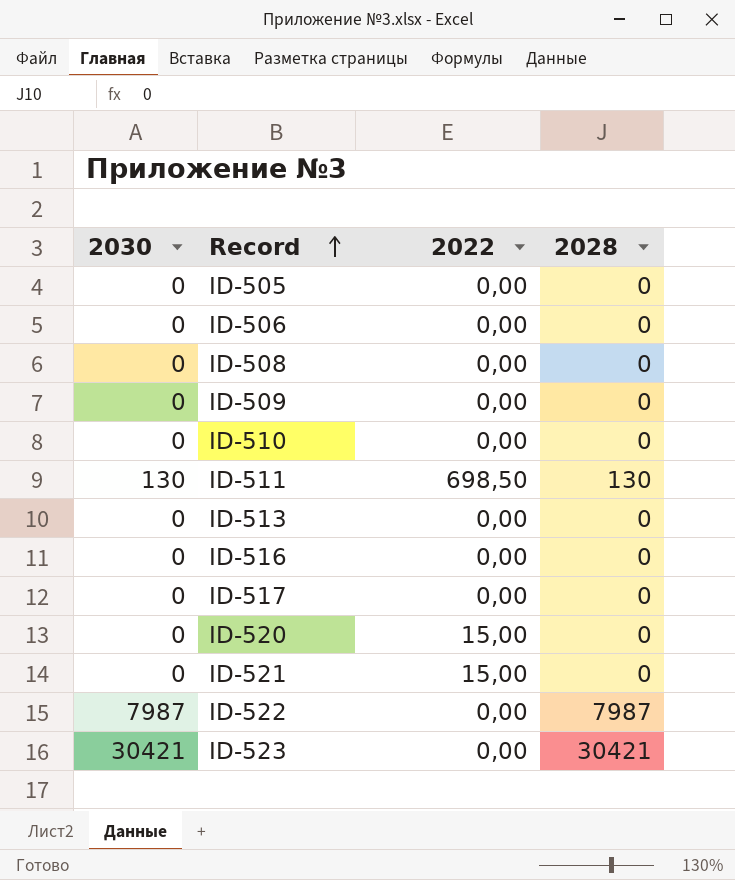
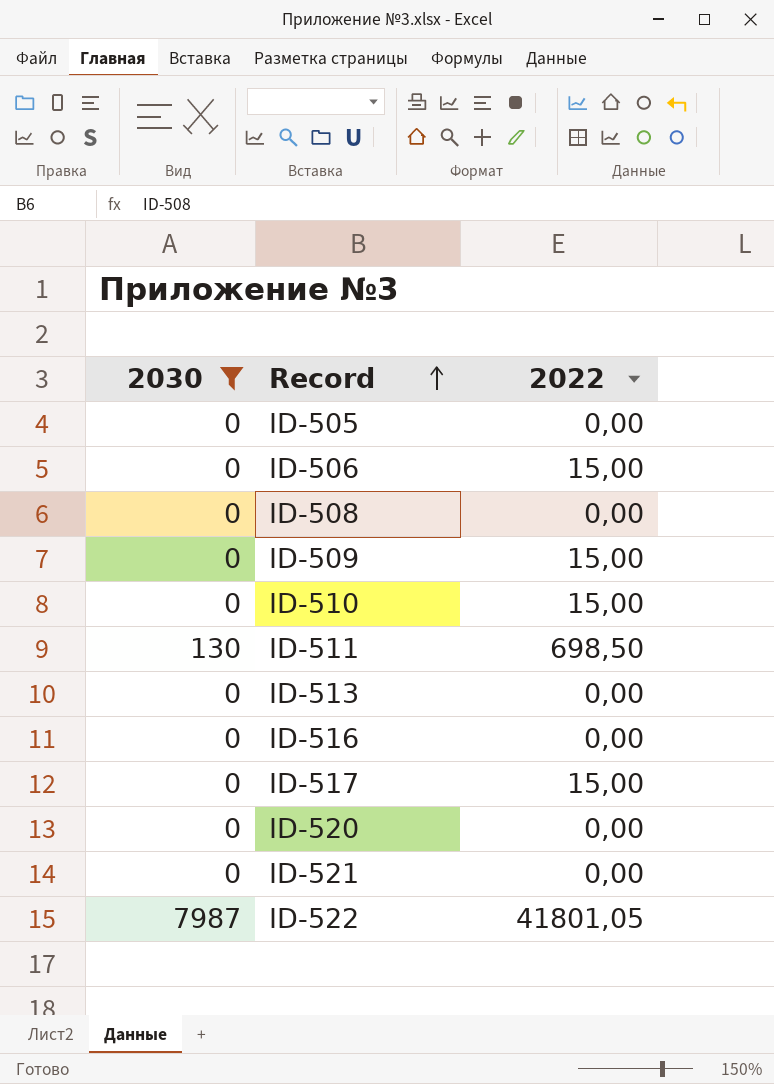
filter: none -> 2030 != 30421
column 2028 | position: 4 -> none
ID-506 | 2022: 0,00 -> 15,00
ID-509 | 2022: 0,00 -> 15,00
ID-510 | 2022: 0,00 -> 15,00
ID-517 | 2022: 0,00 -> 15,00
ID-520 | 2022: 15,00 -> 0,00
ID-521 | 2022: 15,00 -> 0,00
ID-522 | 2022: 0,00 -> 41801,05

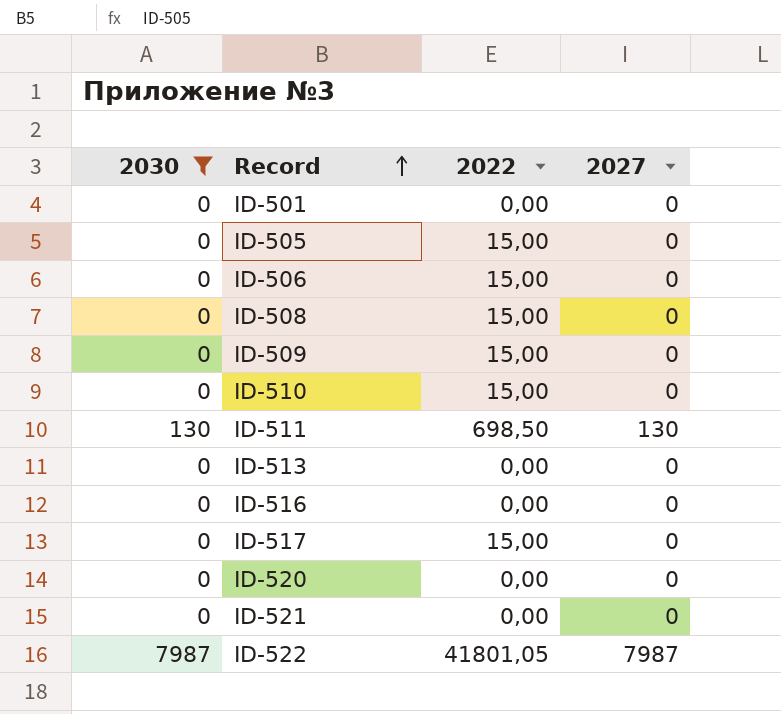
column 2027 | position: none -> 4
row ID-501: none -> 0 | 0,00 | 0
ID-505 | 2022: 0,00 -> 15,00
ID-508 | 2022: 0,00 -> 15,00

